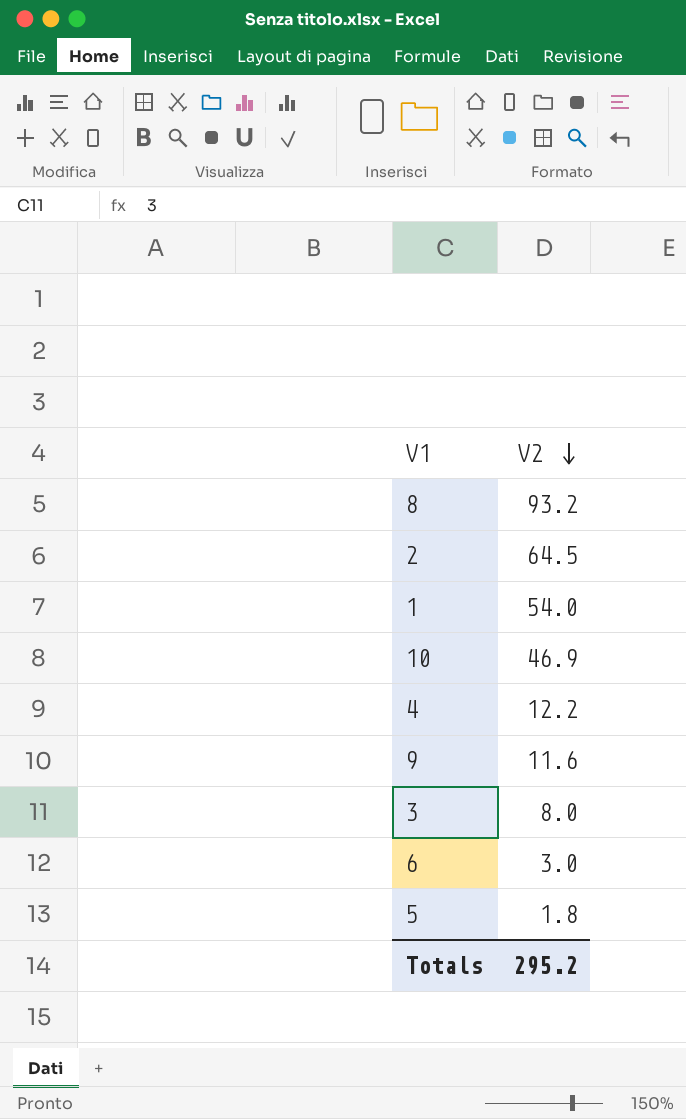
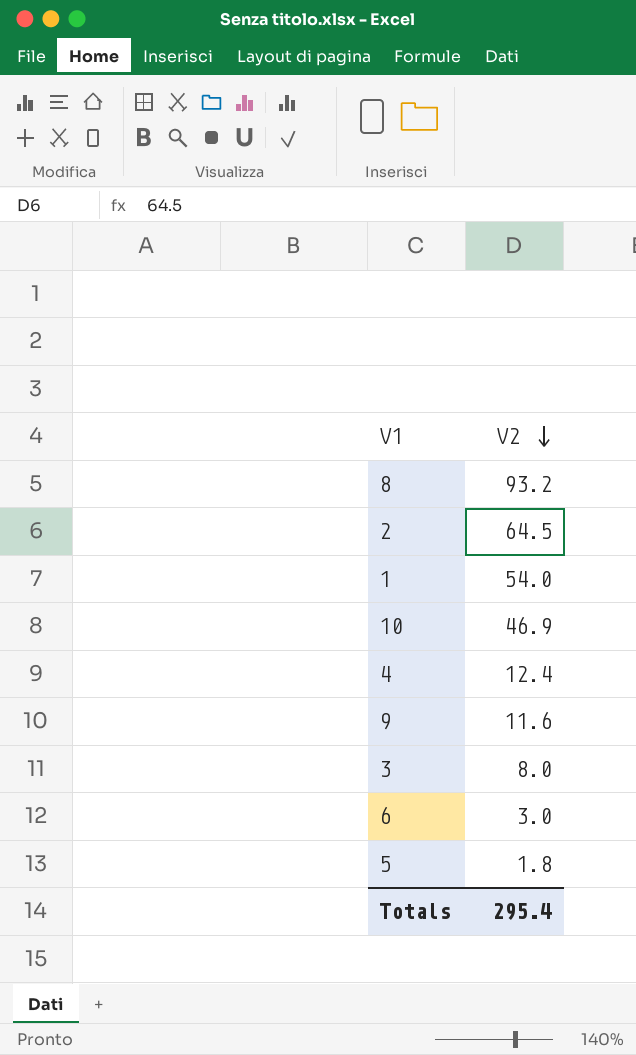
4 | V2: 12.2 -> 12.4
Totals | V2: 295.2 -> 295.4

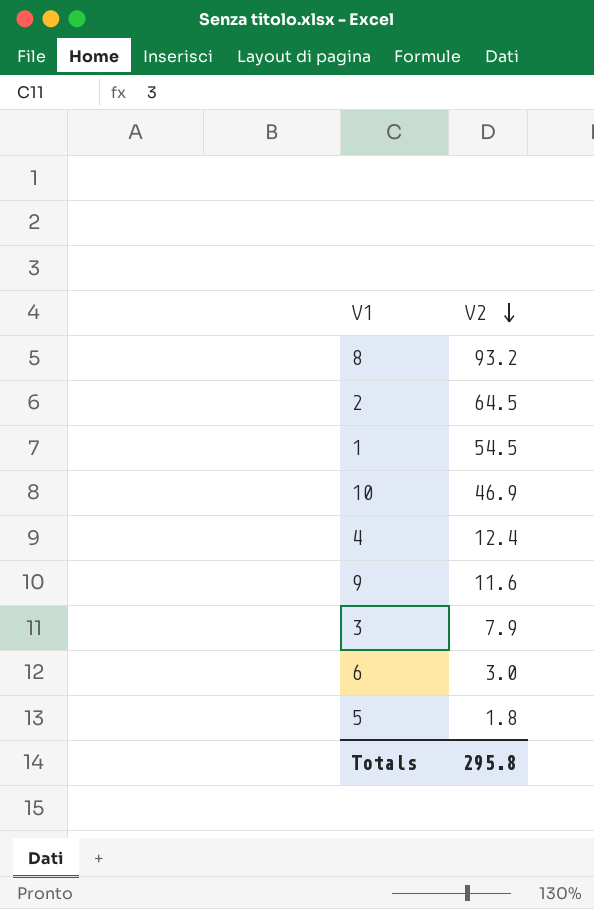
1 | V2: 54.0 -> 54.5
3 | V2: 8.0 -> 7.9
Totals | V2: 295.4 -> 295.8

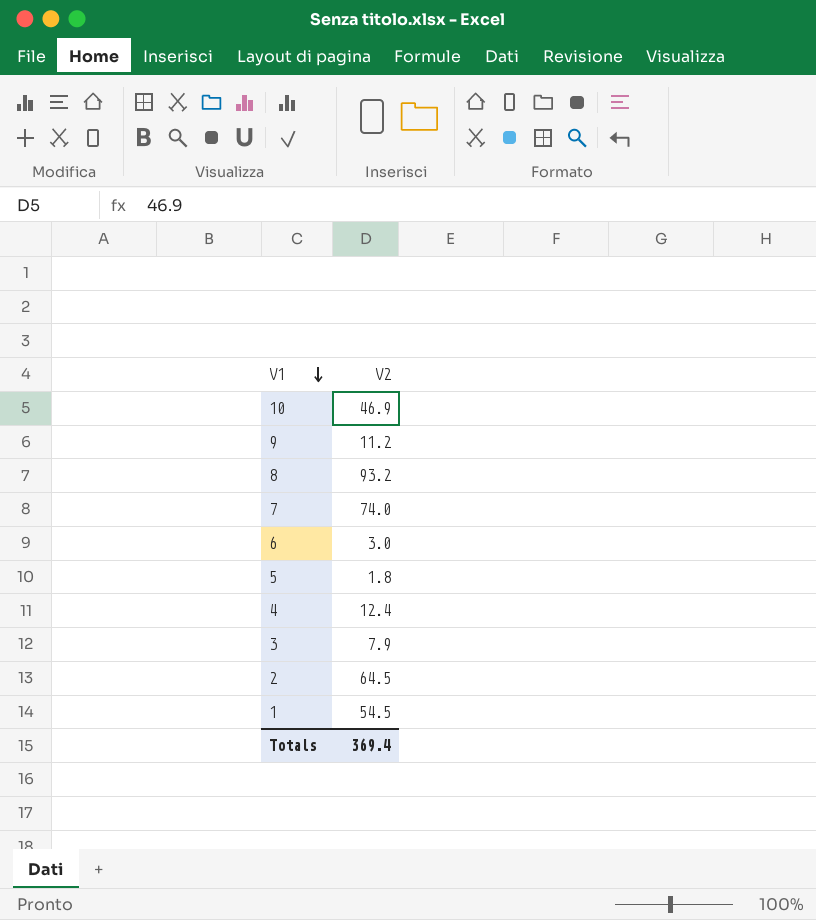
row order: V2 descending -> V1 descending
9 | V2: 11.6 -> 11.2
row 7: none -> 74.0
Totals | V2: 295.8 -> 369.4

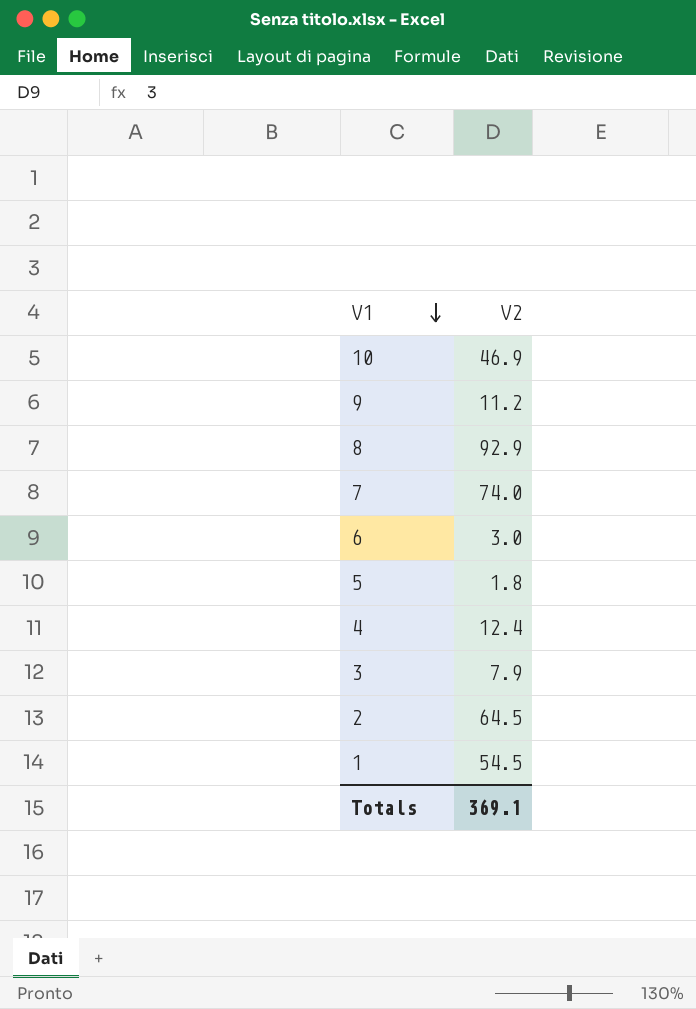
8 | V2: 93.2 -> 92.9
Totals | V2: 369.4 -> 369.1

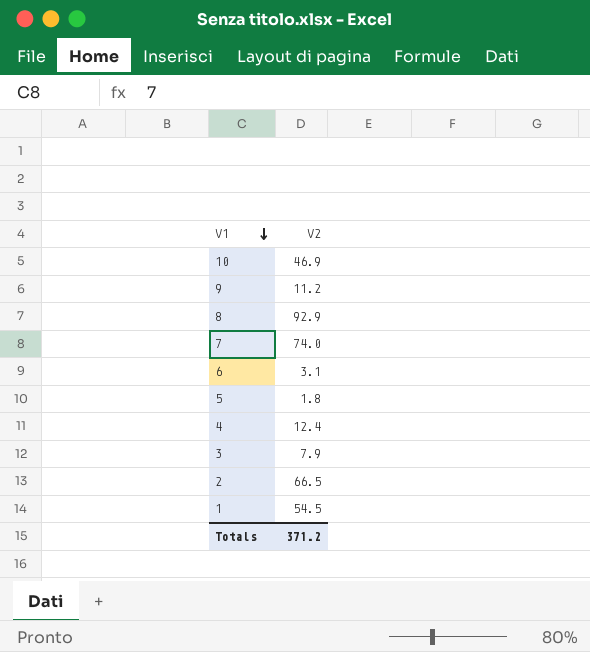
6 | V2: 3.0 -> 3.1
2 | V2: 64.5 -> 66.5
Totals | V2: 369.1 -> 371.2

